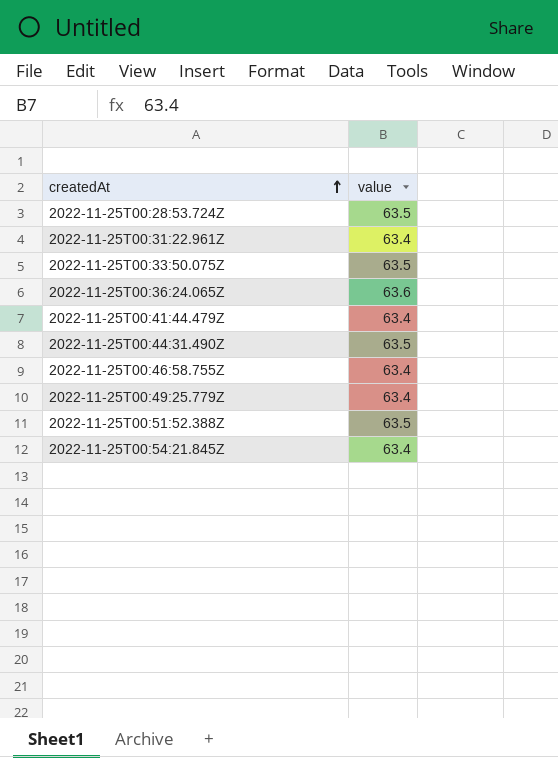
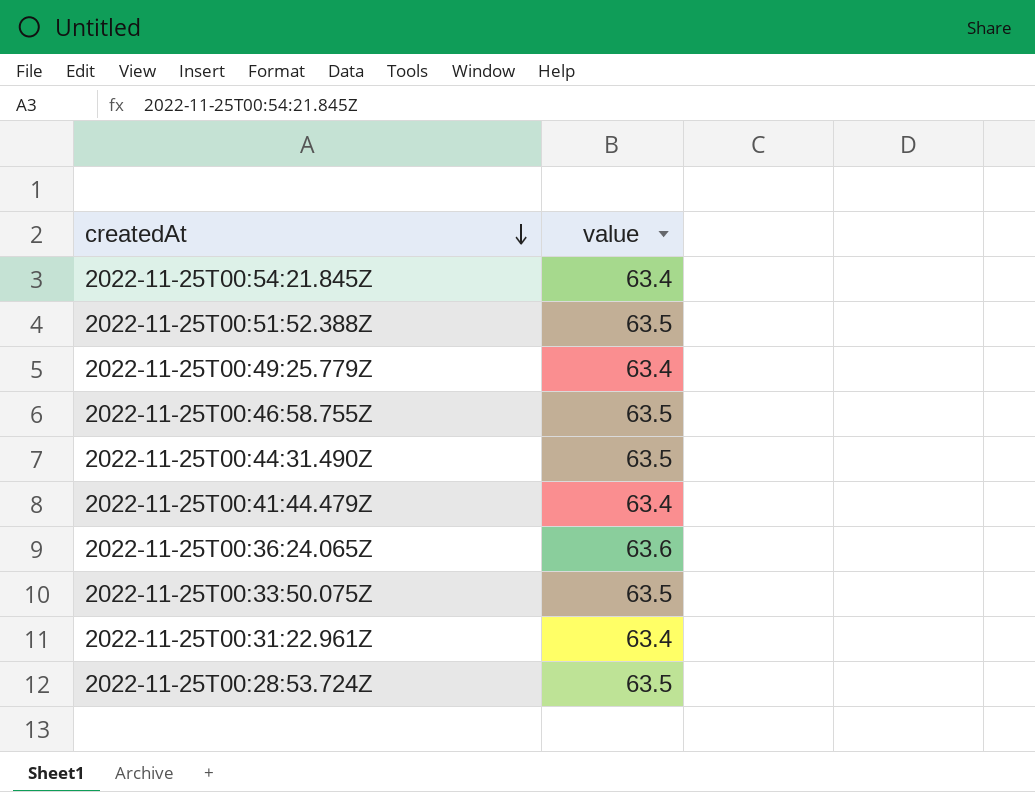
row order: createdAt ascending -> createdAt descending
2022-11-25T00:46:58.755Z | value: 63.4 -> 63.5

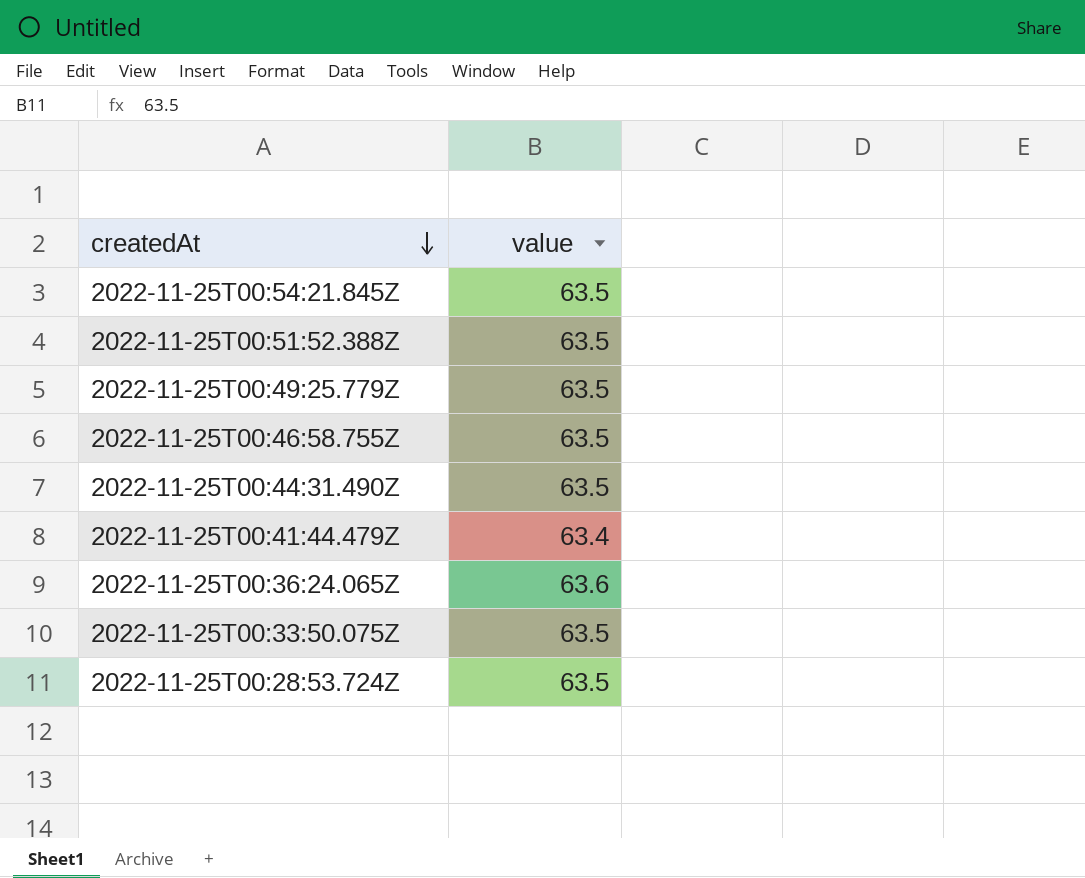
row 2022-11-25T00:31:22.961Z: 63.4 -> none
2022-11-25T00:54:21.845Z | value: 63.4 -> 63.5
2022-11-25T00:49:25.779Z | value: 63.4 -> 63.5

